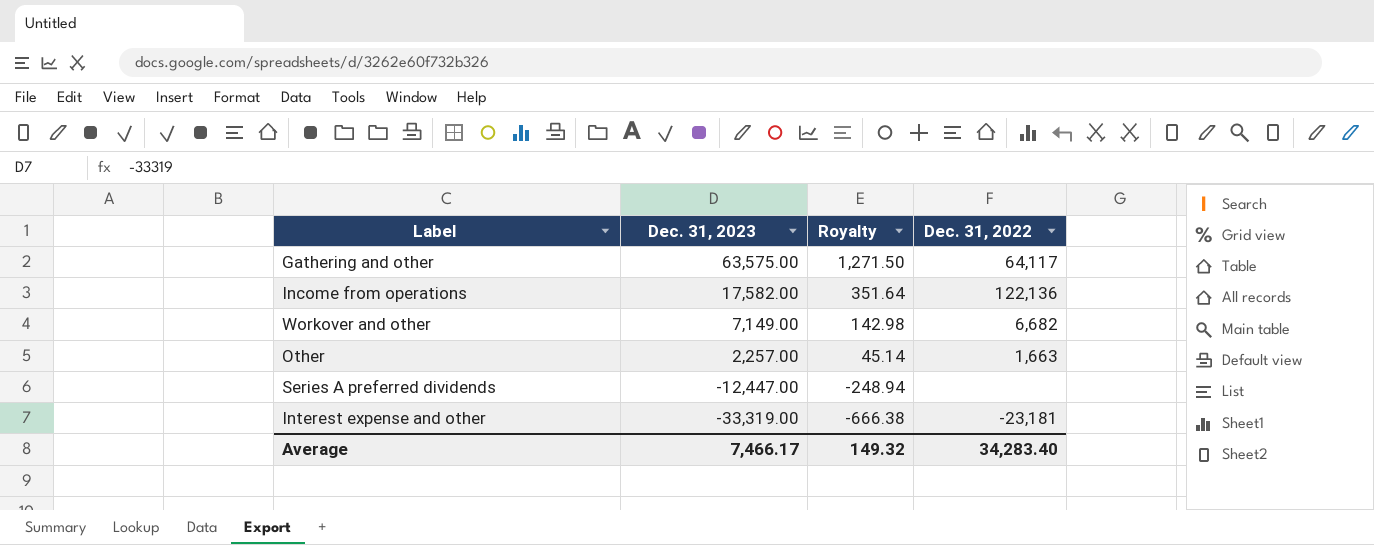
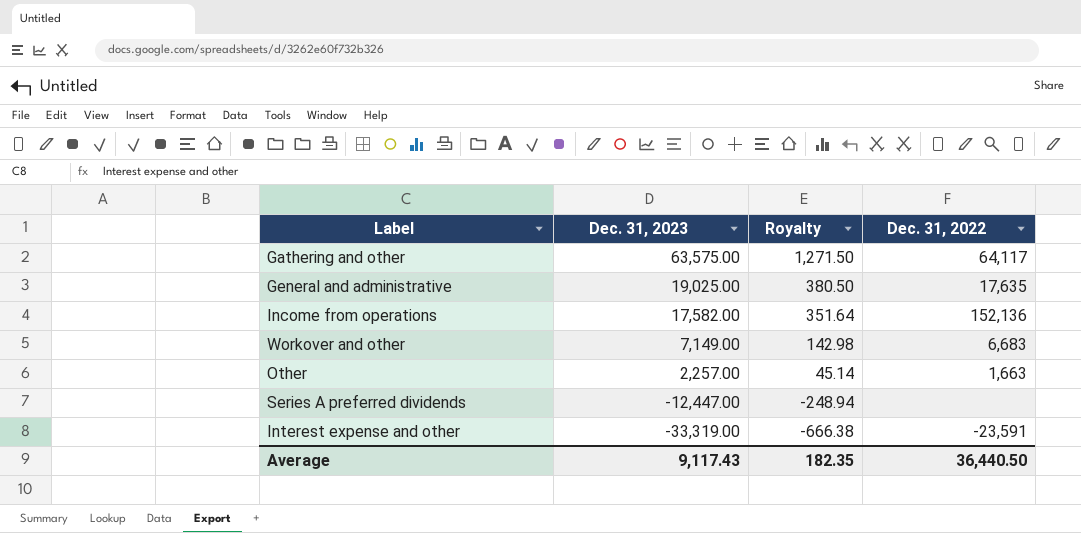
row General and administrative: none -> 19,025.00 | 380.50 | 17,635
Income from operations | Dec. 31, 2022: 122,136 -> 152,136
Workover and other | Dec. 31, 2022: 6,682 -> 6,683
Interest expense and other | Dec. 31, 2022: -23,181 -> -23,591
Average | Dec. 31, 2023: 7,466.17 -> 9,117.43
Average | Royalty: 149.32 -> 182.35
Average | Dec. 31, 2022: 34,283.40 -> 36,440.50

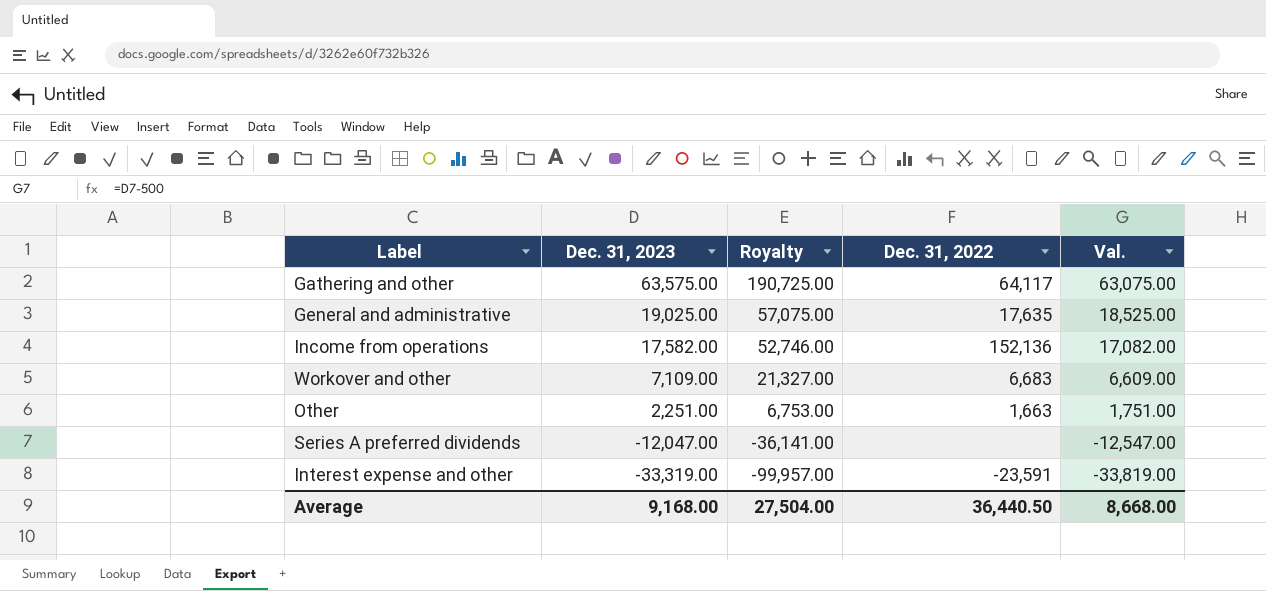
column Royalty | formula: [Dec. 31, 2023] * 0.02 -> [Dec. 31, 2023] * 3
column Val. | formula: none -> [Dec. 31, 2023] - 500
Workover and other | Dec. 31, 2023: 7,149.00 -> 7,109.00
Other | Dec. 31, 2023: 2,257.00 -> 2,251.00
Series A preferred dividends | Dec. 31, 2023: -12,447.00 -> -12,047.00
Average | Dec. 31, 2023: 9,117.43 -> 9,168.00
Average | Royalty: 182.35 -> 27,504.00

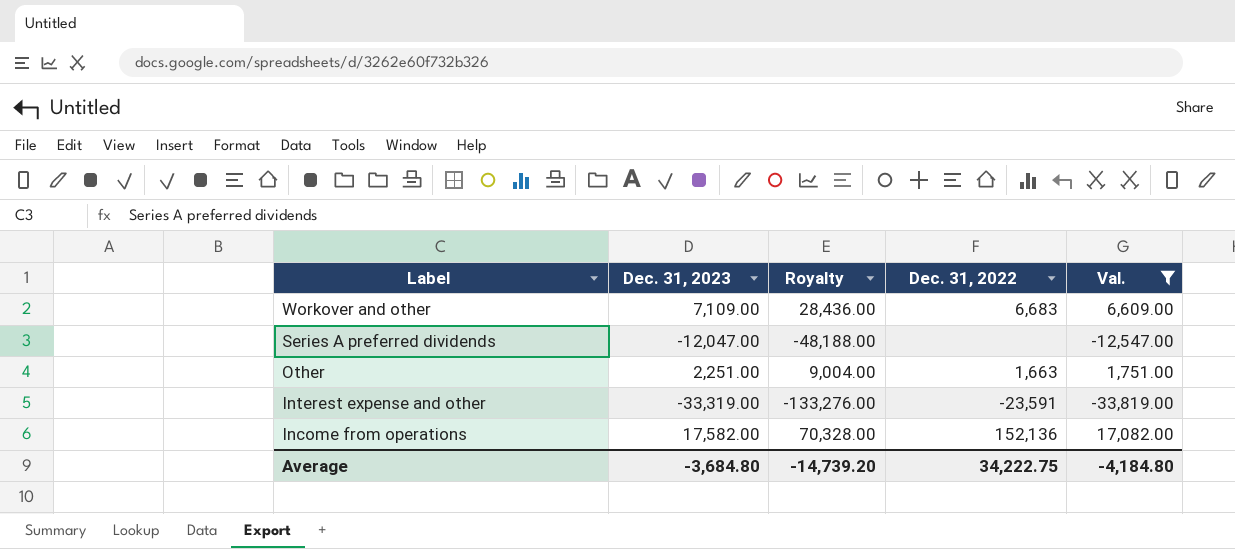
filter: none -> Val. <= 17,082.00
row order: Dec. 31, 2023 descending -> Label descending
column Royalty | formula: [Dec. 31, 2023] * 3 -> [Dec. 31, 2023] * 4
Average | Dec. 31, 2023: 9,168.00 -> -3,684.80
Average | Royalty: 27,504.00 -> -14,739.20
Average | Dec. 31, 2022: 36,440.50 -> 34,222.75
Average | Val.: 8,668.00 -> -4,184.80

